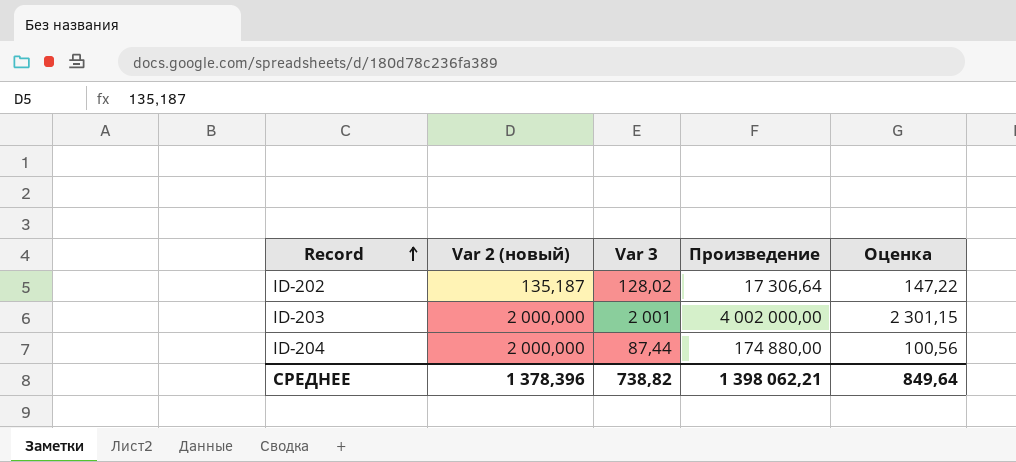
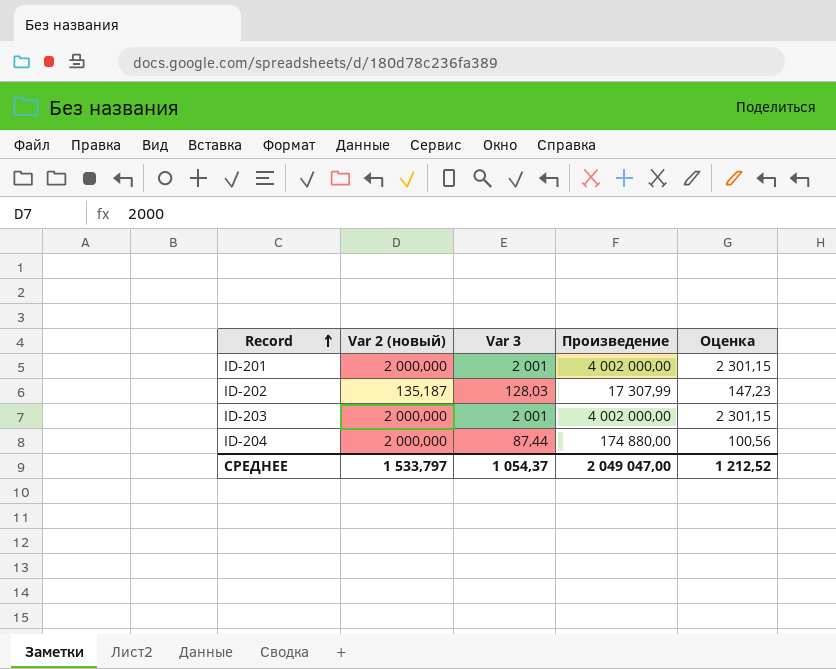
row ID-201: none -> 2 000,000 | 2 001 | 4 002 000,00 | 2 301,15
ID-202 | Var 3: 128,02 -> 128,03
ID-202 | Произведение: 17 306,64 -> 17 307,99
ID-202 | Оценка: 147,22 -> 147,23
СРЕДНЕЕ | Var 2 (новый): 1 378,396 -> 1 533,797
СРЕДНЕЕ | Var 3: 738,82 -> 1 054,37
СРЕДНЕЕ | Произведение: 1 398 062,21 -> 2 049 047,00
СРЕДНЕЕ | Оценка: 849,64 -> 1 212,52

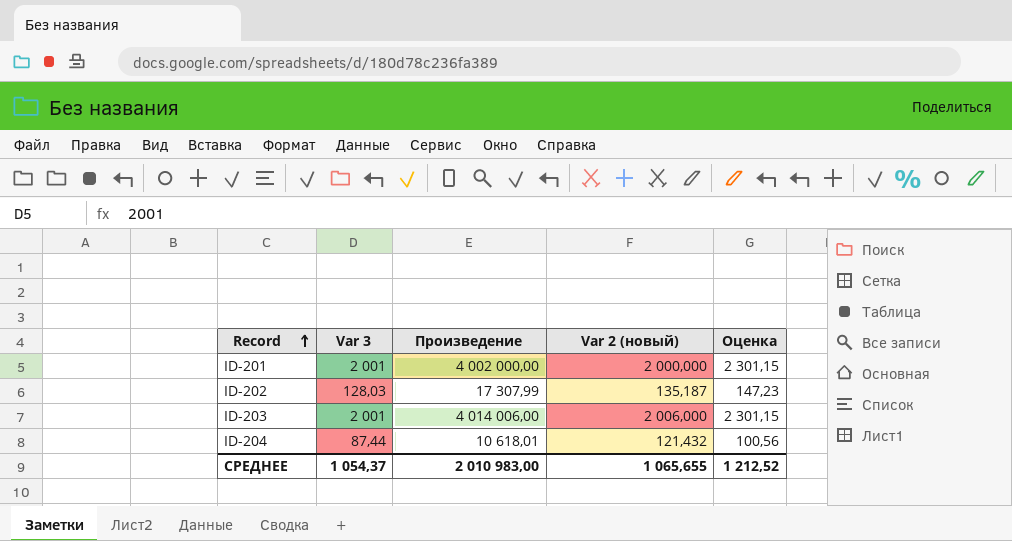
column Var 2 (новый) | position: 2 -> 4
ID-203 | Произведение: 4 002 000,00 -> 4 014 006,00
ID-203 | Var 2 (новый): 2 000,000 -> 2 006,000
ID-204 | Произведение: 174 880,00 -> 10 618,01
ID-204 | Var 2 (новый): 2 000,000 -> 121,432
СРЕДНЕЕ | Произведение: 2 049 047,00 -> 2 010 983,00
СРЕДНЕЕ | Var 2 (новый): 1 533,797 -> 1 065,655

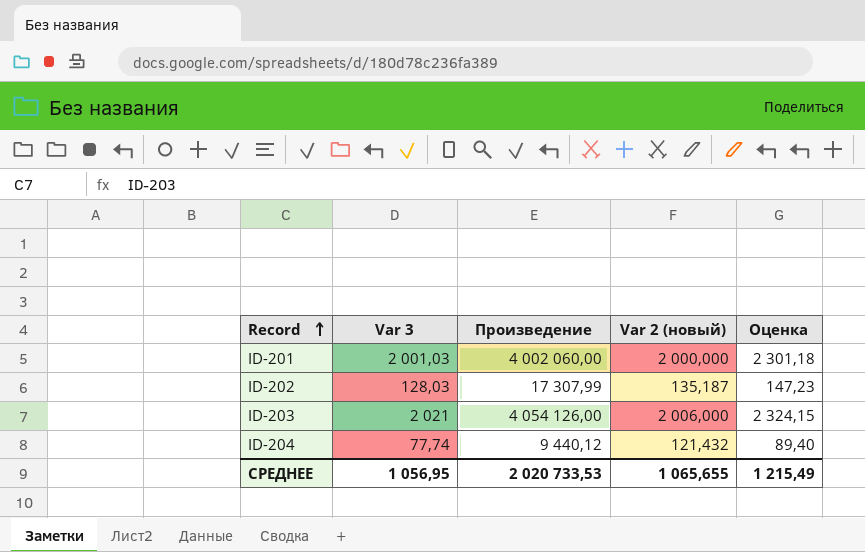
ID-201 | Var 3: 2 001 -> 2 001,03
ID-201 | Произведение: 4 002 000,00 -> 4 002 060,00
ID-201 | Оценка: 2 301,15 -> 2 301,18
ID-203 | Var 3: 2 001 -> 2 021
ID-203 | Произведение: 4 014 006,00 -> 4 054 126,00
ID-203 | Оценка: 2 301,15 -> 2 324,15
ID-204 | Var 3: 87,44 -> 77,74
ID-204 | Произведение: 10 618,01 -> 9 440,12
ID-204 | Оценка: 100,56 -> 89,40
СРЕДНЕЕ | Var 3: 1 054,37 -> 1 056,95
СРЕДНЕЕ | Произведение: 2 010 983,00 -> 2 020 733,53
СРЕДНЕЕ | Оценка: 1 212,52 -> 1 215,49

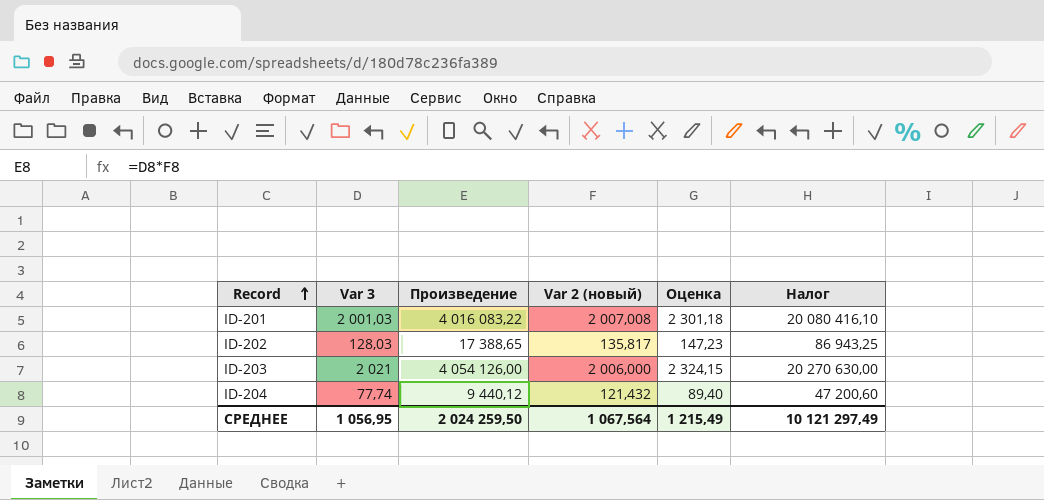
column Налог | formula: none -> [Произведение] * 5
ID-201 | Произведение: 4 002 060,00 -> 4 016 083,22
ID-201 | Var 2 (новый): 2 000,000 -> 2 007,008
ID-202 | Произведение: 17 307,99 -> 17 388,65
ID-202 | Var 2 (новый): 135,187 -> 135,817
СРЕДНЕЕ | Произведение: 2 020 733,53 -> 2 024 259,50
СРЕДНЕЕ | Var 2 (новый): 1 065,655 -> 1 067,564

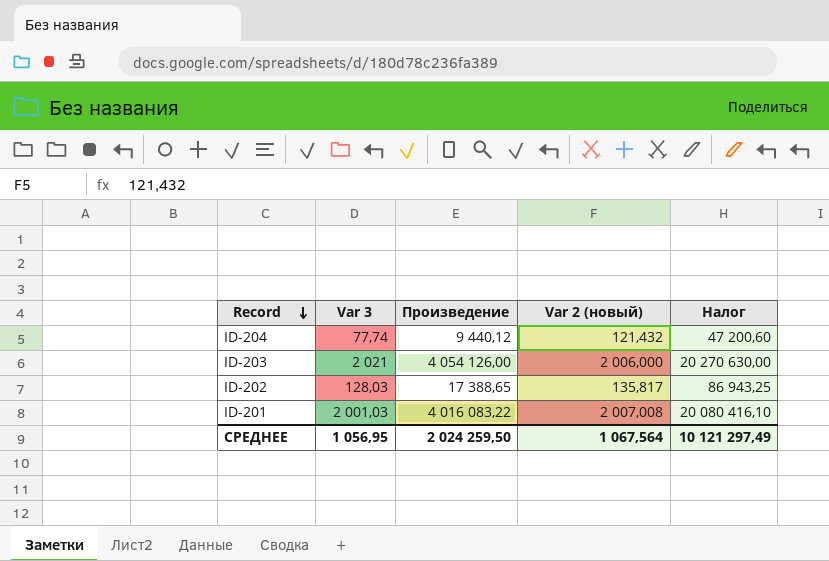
row order: Record ascending -> Record descending
column Оценка | formula: [Var 3] * 1,15 -> none

